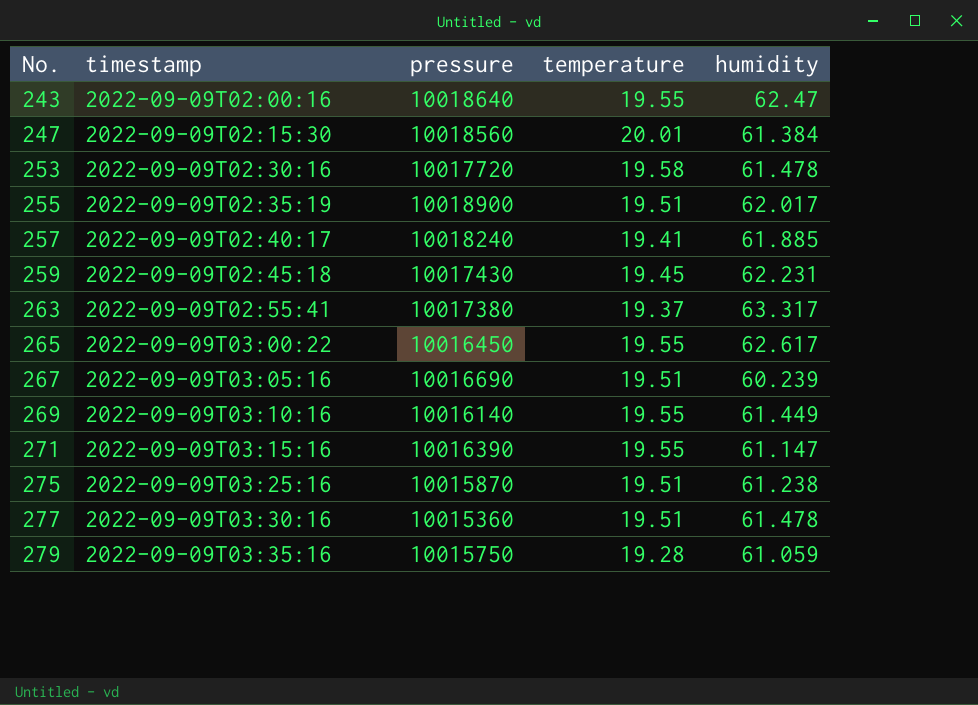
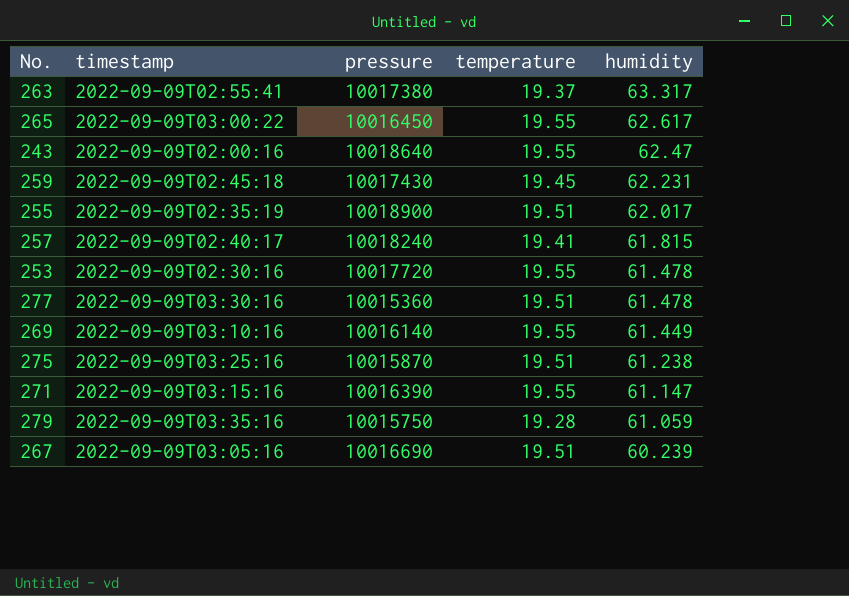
row order: No. ascending -> humidity descending
row 247: 2022-09-09T02:15:30 | 10018560 | 20.01 | 61.384 -> none
257 | humidity: 61.885 -> 61.815
253 | temperature: 19.58 -> 19.55

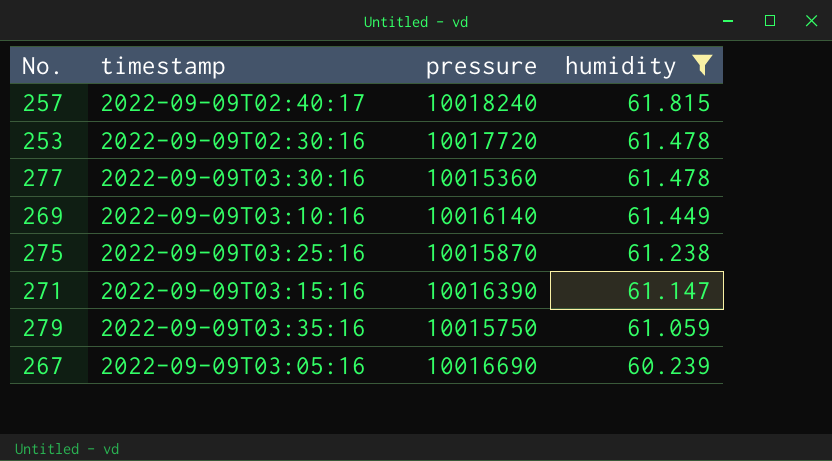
filter: none -> humidity <= 61.815
column temperature | position: 4 -> none

